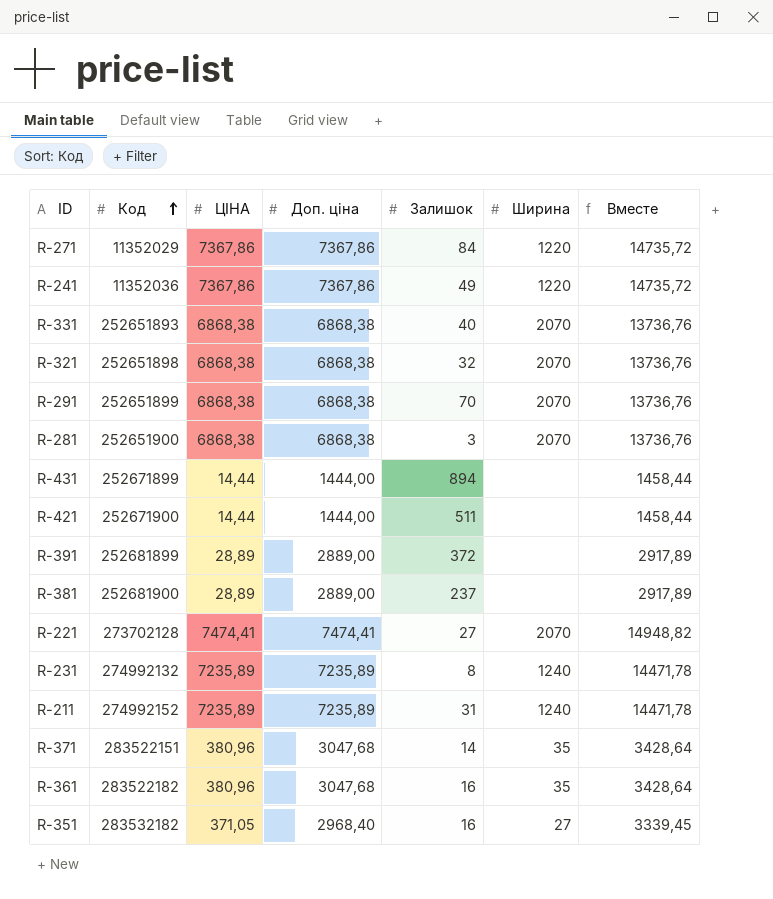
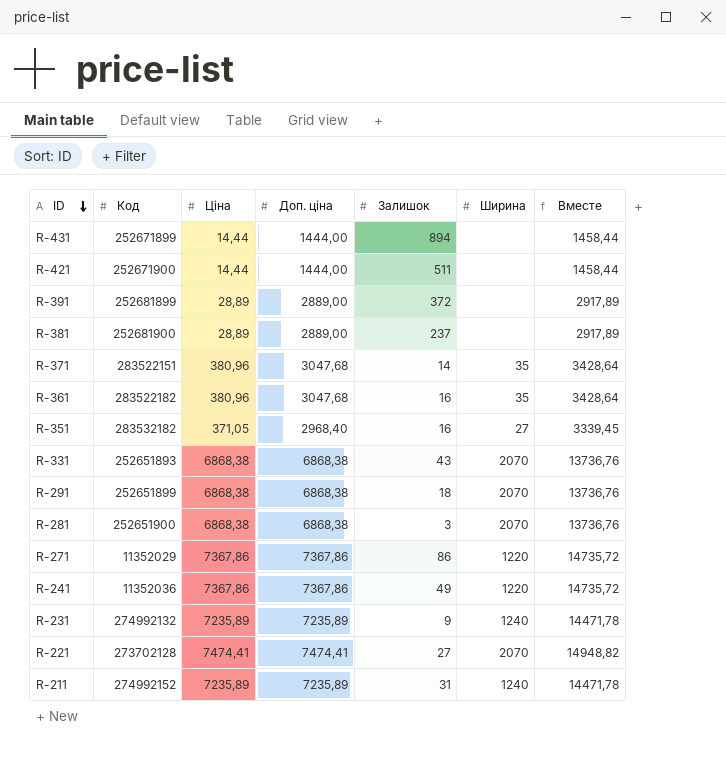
row order: Код ascending -> ID descending
column name: ЦІНА -> Ціна
row R-321: 252651898 | 6868,38 | 6868,38 | 32 | 2070 | 13736,76 -> none
R-331 | Залишок: 40 -> 43
R-291 | Залишок: 70 -> 18
R-271 | Залишок: 84 -> 86
R-231 | Залишок: 8 -> 9

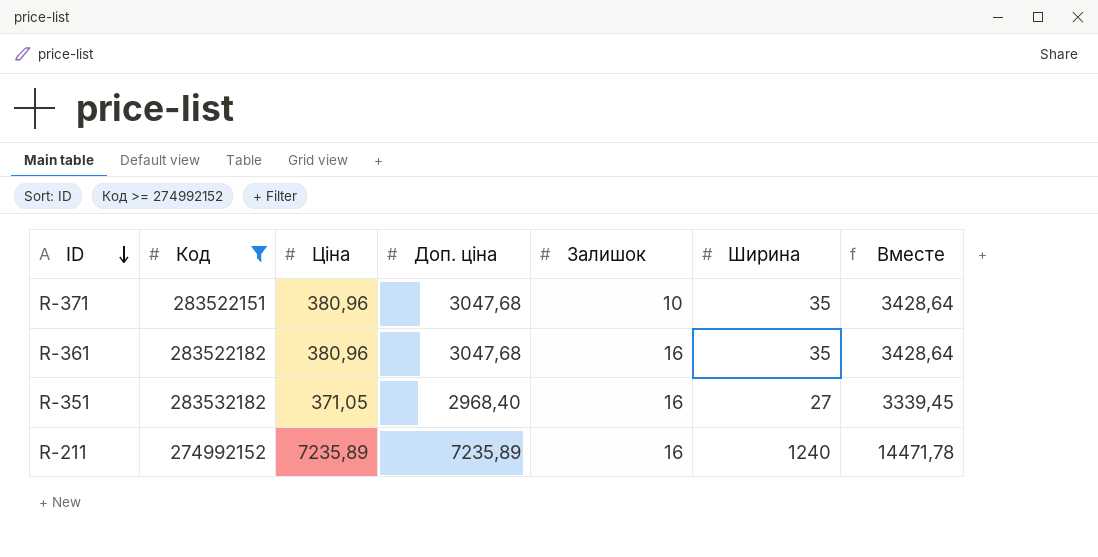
filter: none -> Код >= 274992152
R-371 | Залишок: 14 -> 10
R-211 | Залишок: 31 -> 16

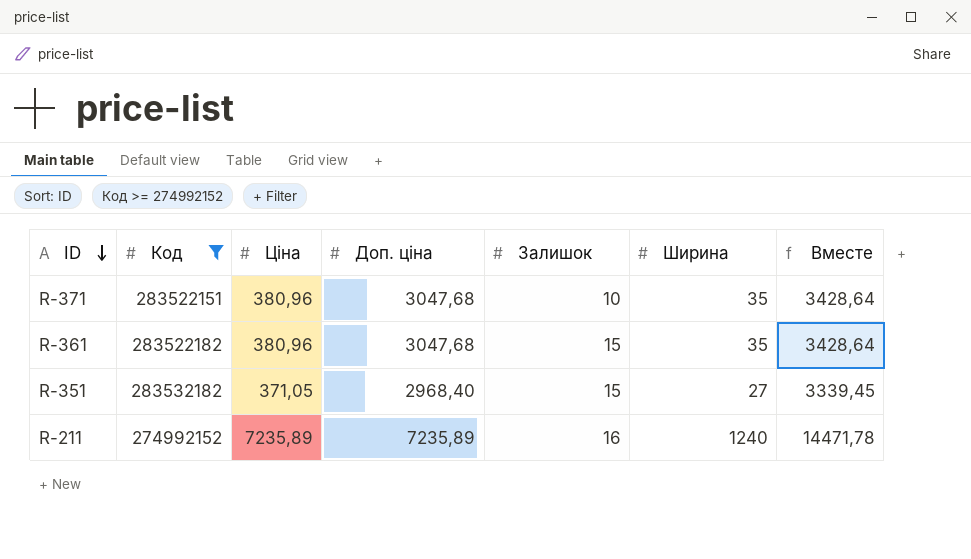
R-361 | Залишок: 16 -> 15
R-351 | Залишок: 16 -> 15

